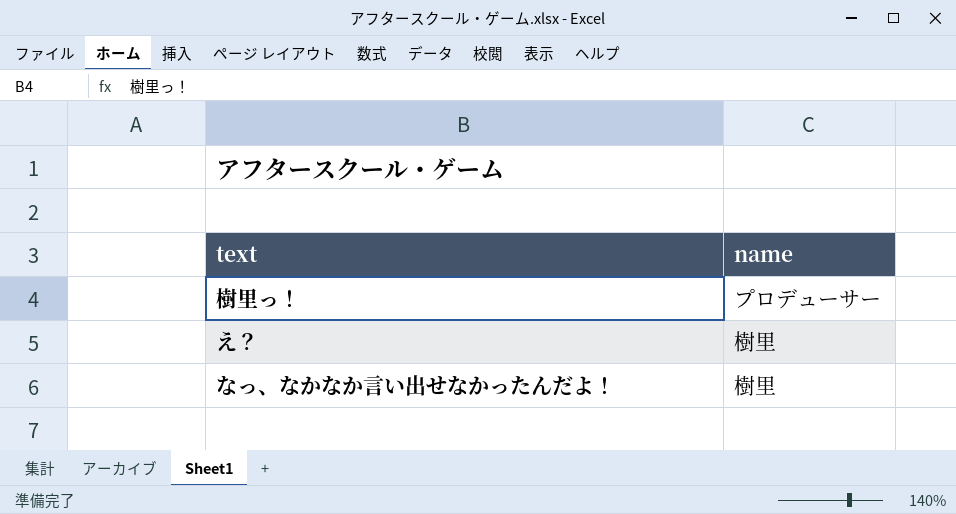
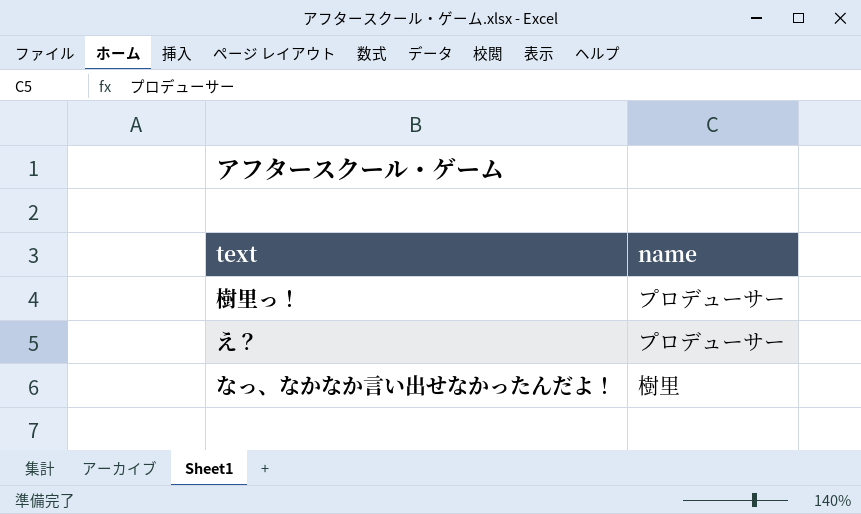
え？ | name: 樹里 -> プロデューサー

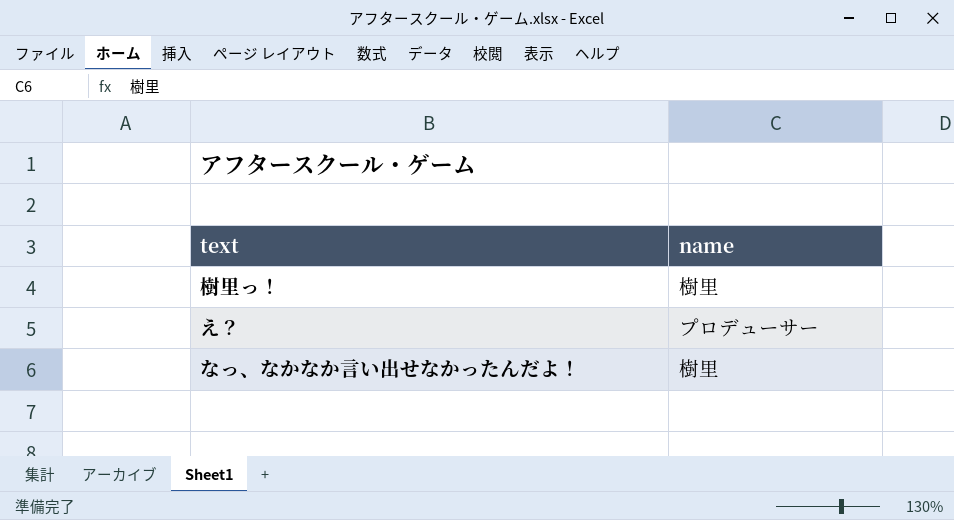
樹里っ！ | name: プロデューサー -> 樹里

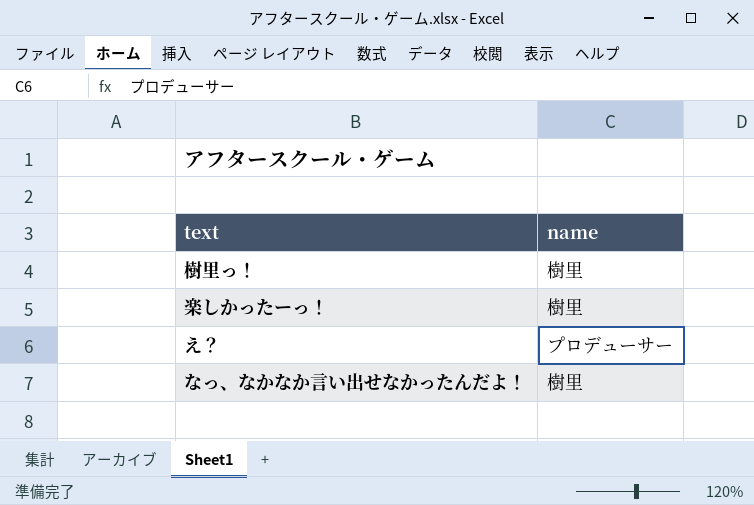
row 楽しかったーっ！: none -> 樹里

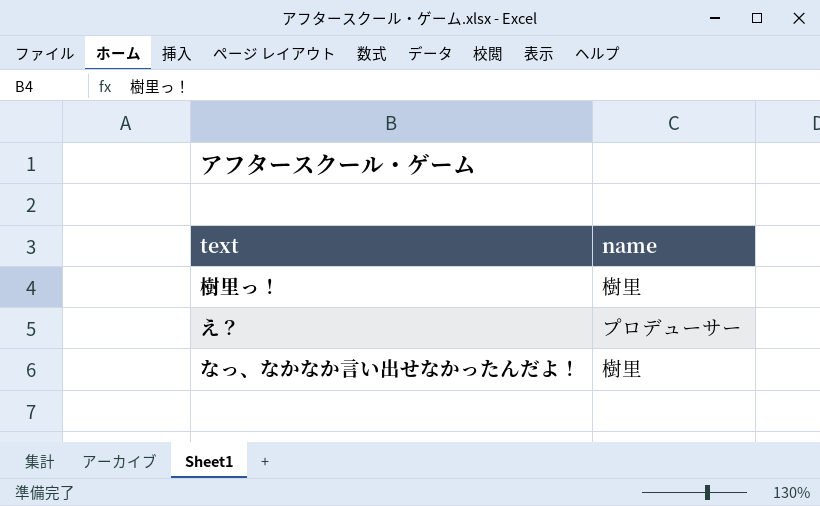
row 楽しかったーっ！: 樹里 -> none

